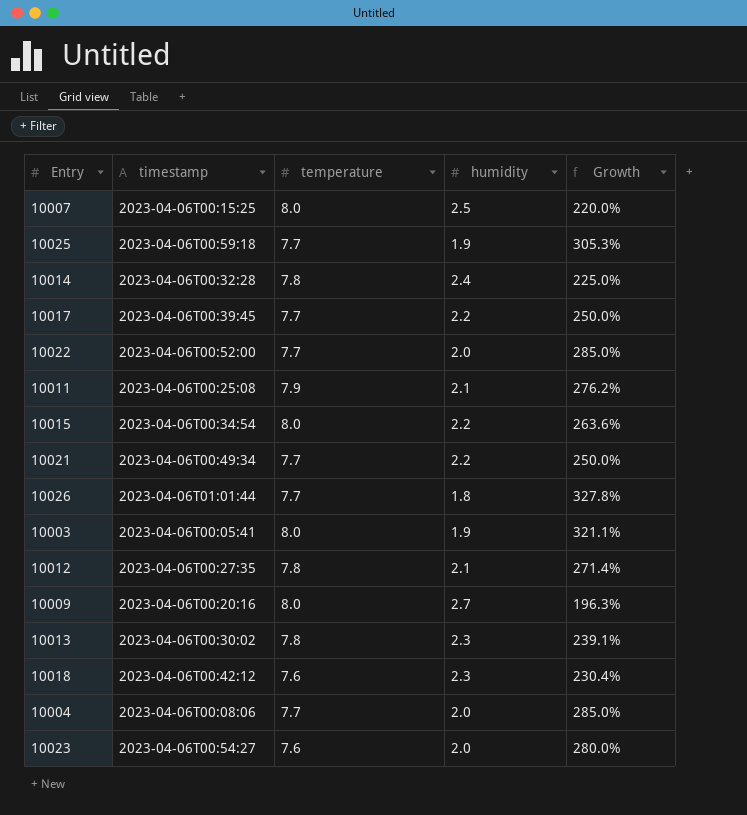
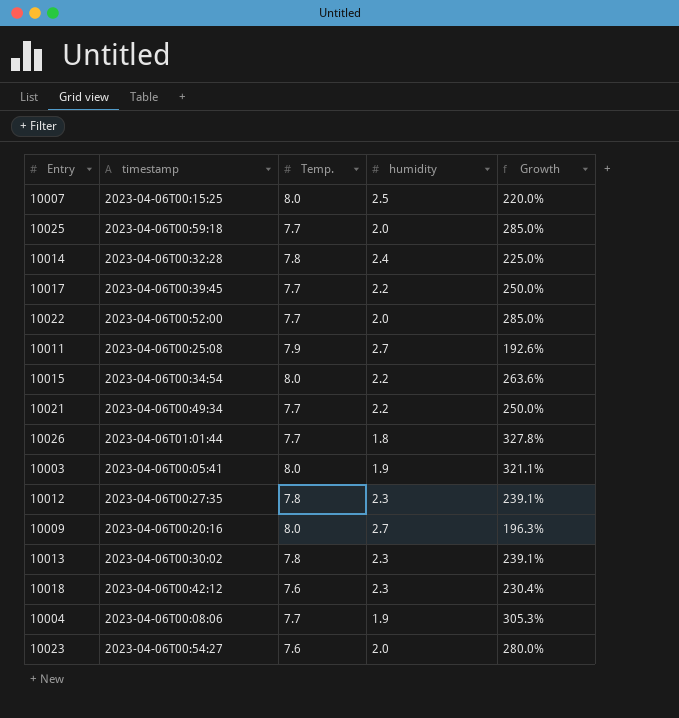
column name: temperature -> Temp.
10025 | humidity: 1.9 -> 2.0
10025 | Growth: 305.3% -> 285.0%
10011 | humidity: 2.1 -> 2.7
10011 | Growth: 276.2% -> 192.6%
10012 | humidity: 2.1 -> 2.3
10012 | Growth: 271.4% -> 239.1%
10004 | humidity: 2.0 -> 1.9
10004 | Growth: 285.0% -> 305.3%

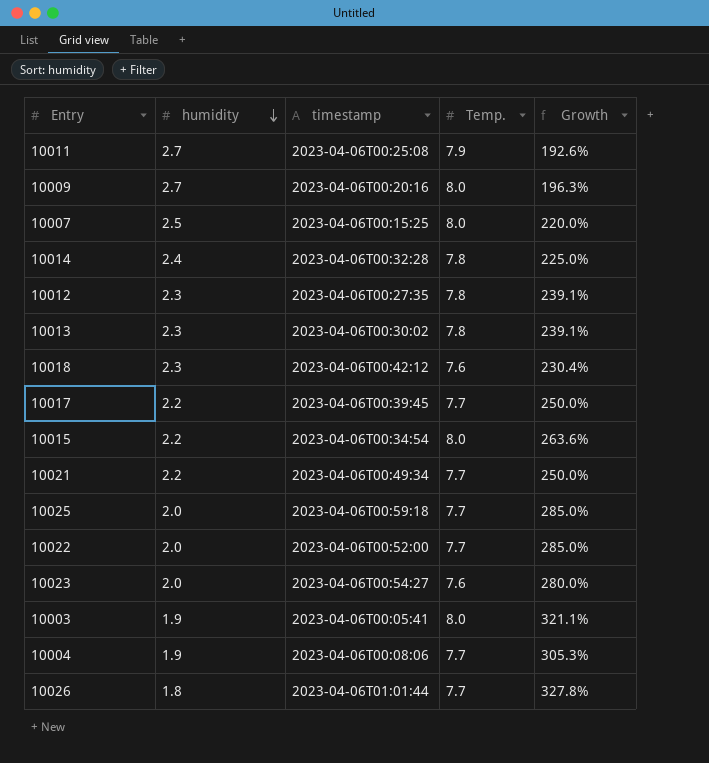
row order: none -> humidity descending
column humidity | position: 4 -> 2

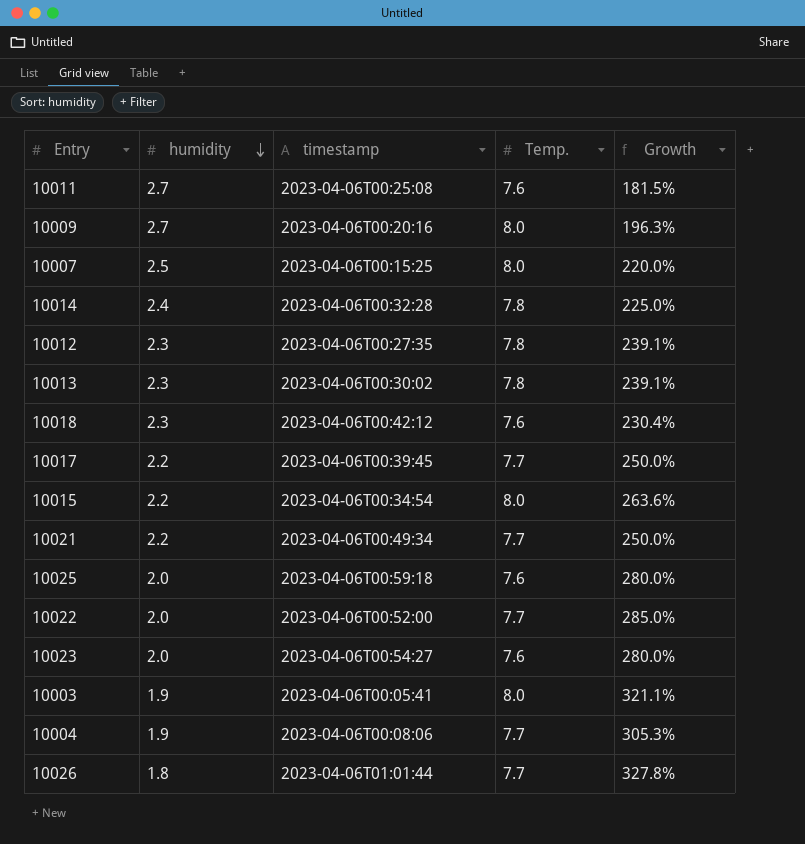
10011 | Temp.: 7.9 -> 7.6
10011 | Growth: 192.6% -> 181.5%
10025 | Temp.: 7.7 -> 7.6
10025 | Growth: 285.0% -> 280.0%

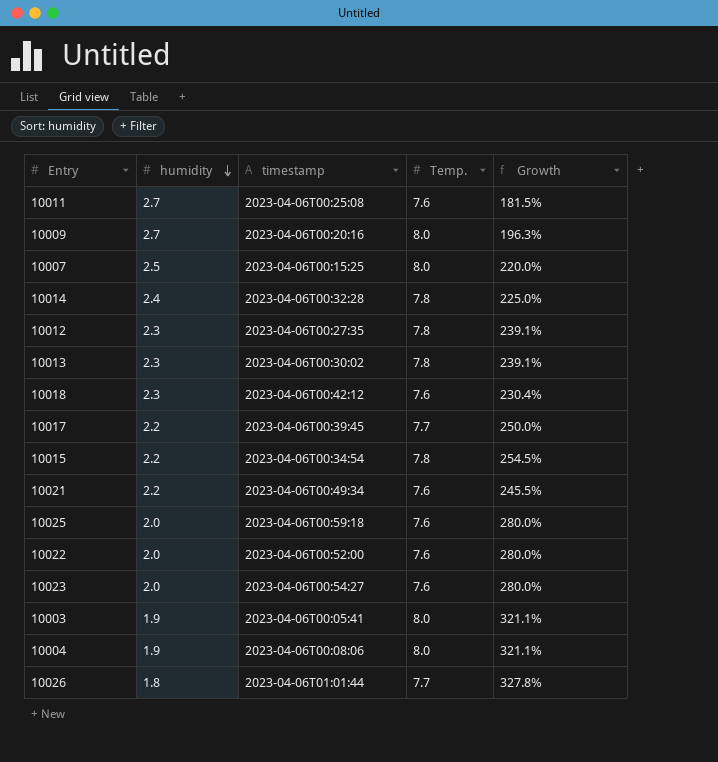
10015 | Temp.: 8.0 -> 7.8
10015 | Growth: 263.6% -> 254.5%
10021 | Temp.: 7.7 -> 7.6
10021 | Growth: 250.0% -> 245.5%
10022 | Temp.: 7.7 -> 7.6
10022 | Growth: 285.0% -> 280.0%
10004 | Temp.: 7.7 -> 8.0
10004 | Growth: 305.3% -> 321.1%

